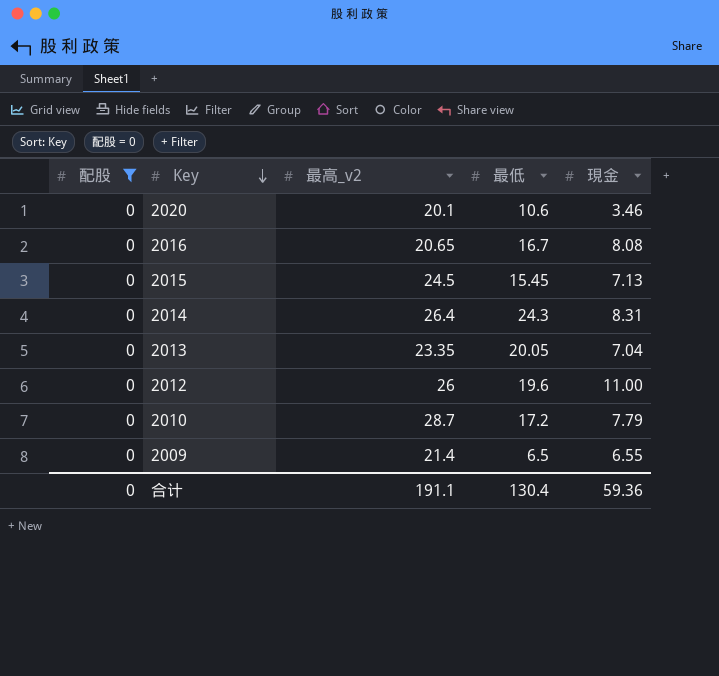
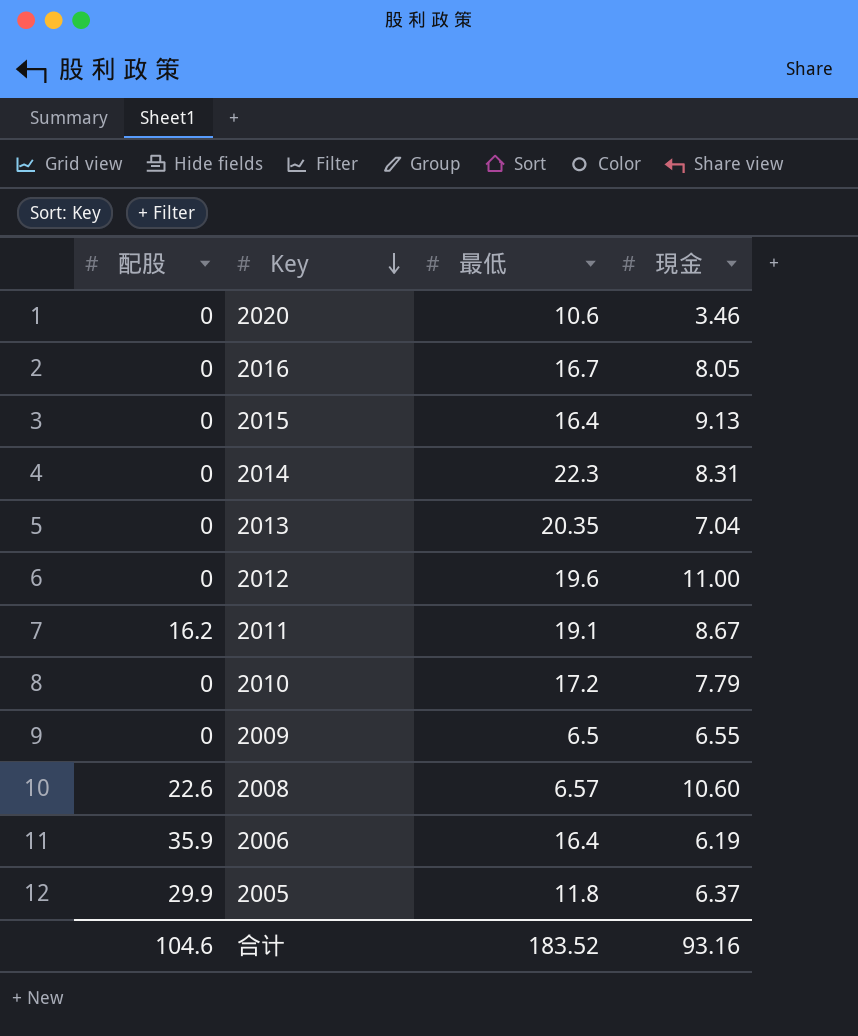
filter: 配股 = 0 -> none
column 最高_v2 | position: 3 -> none
2016 | 現金: 8.08 -> 8.05
2015 | 最低: 15.45 -> 16.4
2015 | 現金: 7.13 -> 9.13
2014 | 最低: 24.3 -> 22.3
2013 | 最低: 20.05 -> 20.35
合计 | 配股: 0 -> 104.6
合计 | 最低: 130.4 -> 183.52
合计 | 現金: 59.36 -> 93.16

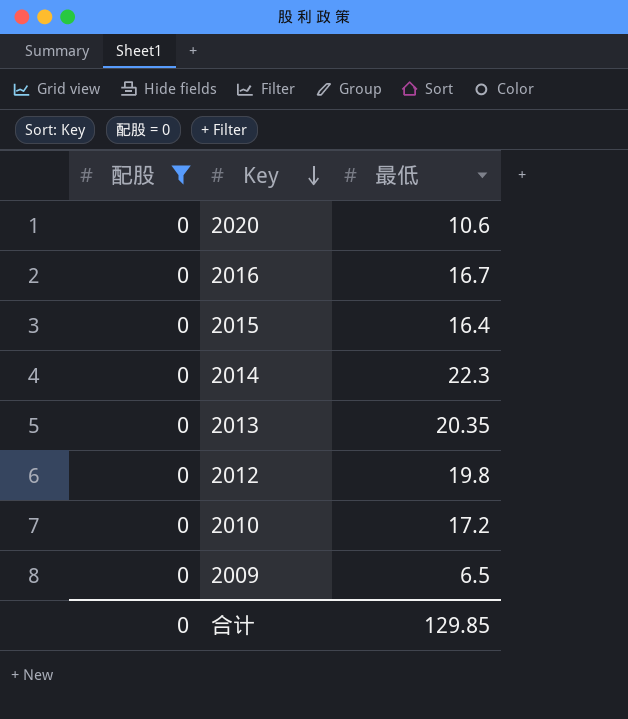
filter: none -> 配股 = 0
column 現金 | position: 4 -> none
2012 | 最低: 19.6 -> 19.8
合计 | 配股: 104.6 -> 0
合计 | 最低: 183.52 -> 129.85

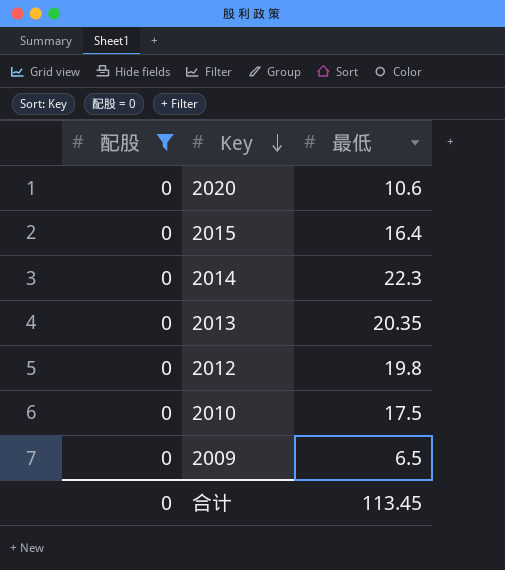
row 2016: 0 | 16.7 -> none
2010 | 最低: 17.2 -> 17.5
合计 | 最低: 129.85 -> 113.45

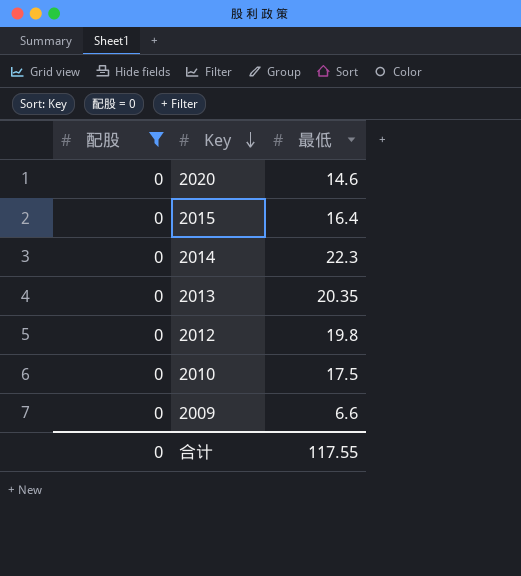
2020 | 最低: 10.6 -> 14.6
2009 | 最低: 6.5 -> 6.6
合计 | 最低: 113.45 -> 117.55

